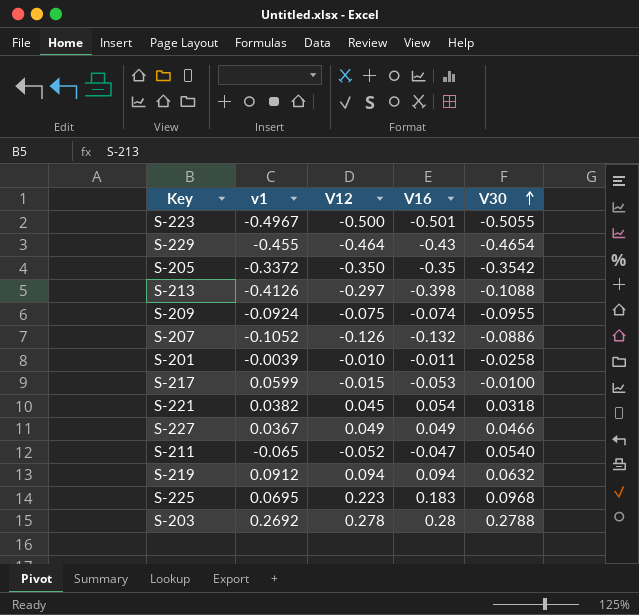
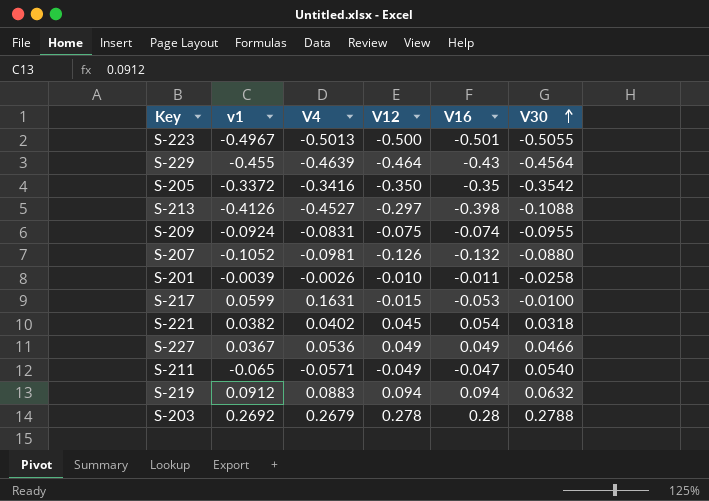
column V4 | position: none -> 3
row S-225: 0.0695 | 0.223 | 0.183 | 0.0968 -> none
S-229 | V30: -0.4654 -> -0.4564
S-207 | V30: -0.0886 -> -0.0880
S-211 | V12: -0.052 -> -0.049

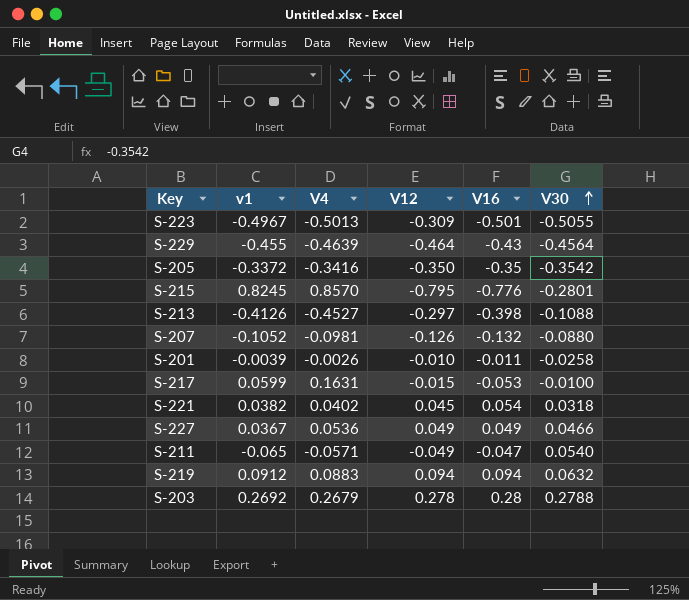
row S-209: -0.0924 | -0.0831 | -0.075 | -0.074 | -0.0955 -> none
S-223 | V12: -0.500 -> -0.309
row S-215: none -> 0.8245 | 0.8570 | -0.795 | -0.776 | -0.2801

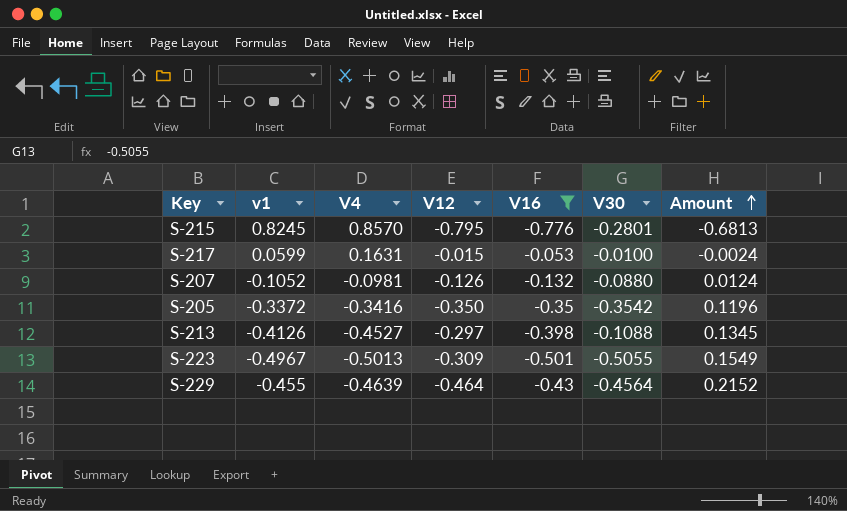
filter: none -> V16 <= -0.053
row order: V30 ascending -> Amount ascending
column Amount | formula: none -> [V4] * [V12]

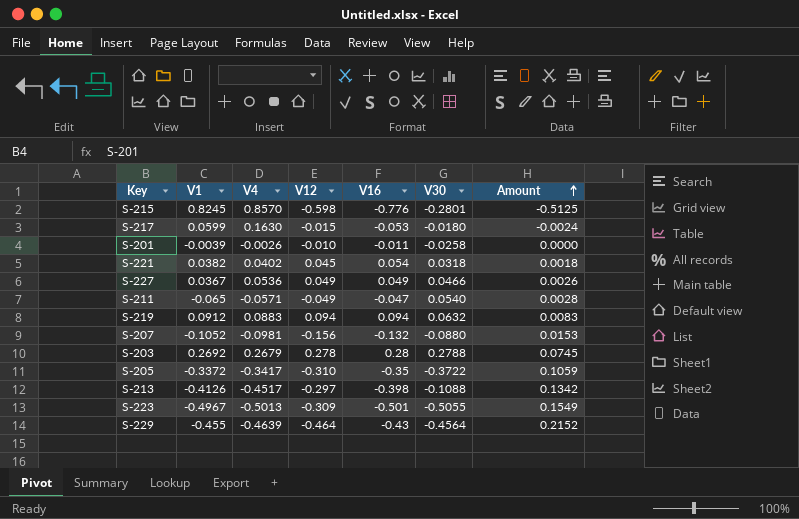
filter: V16 <= -0.053 -> none
column name: v1 -> V1
S-215 | V12: -0.795 -> -0.598
S-215 | Amount: -0.6813 -> -0.5125
S-217 | V4: 0.1631 -> 0.1630
S-217 | V30: -0.0100 -> -0.0180
S-207 | V12: -0.126 -> -0.156
S-207 | Amount: 0.0124 -> 0.0153
S-205 | V4: -0.3416 -> -0.3417
S-205 | V12: -0.350 -> -0.310
S-205 | V30: -0.3542 -> -0.3722
S-205 | Amount: 0.1196 -> 0.1059
S-213 | V4: -0.4527 -> -0.4517
S-213 | Amount: 0.1345 -> 0.1342

